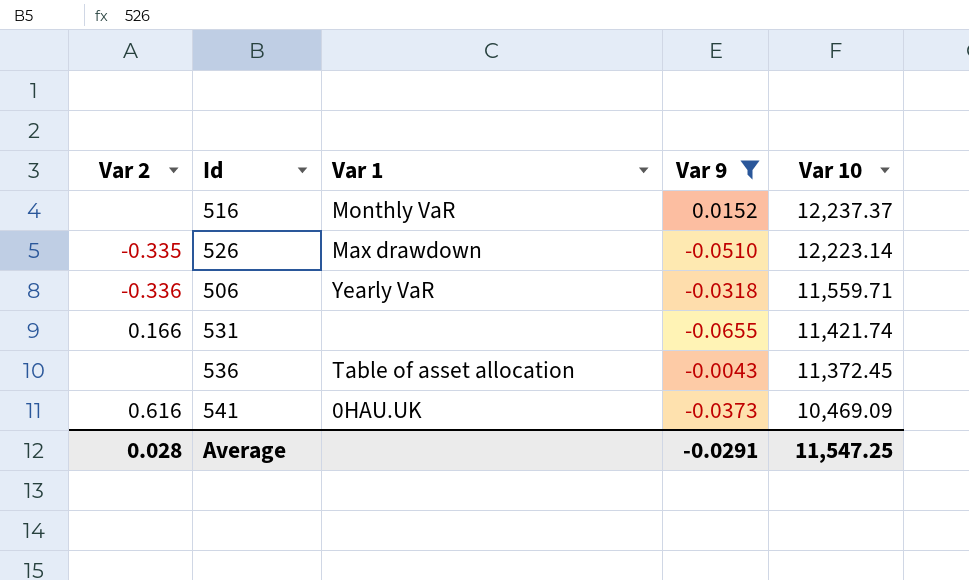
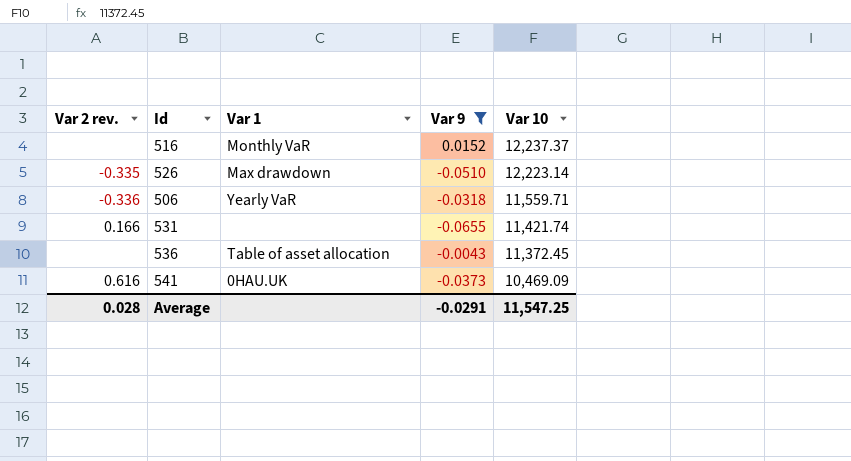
column name: Var 2 -> Var 2 rev.

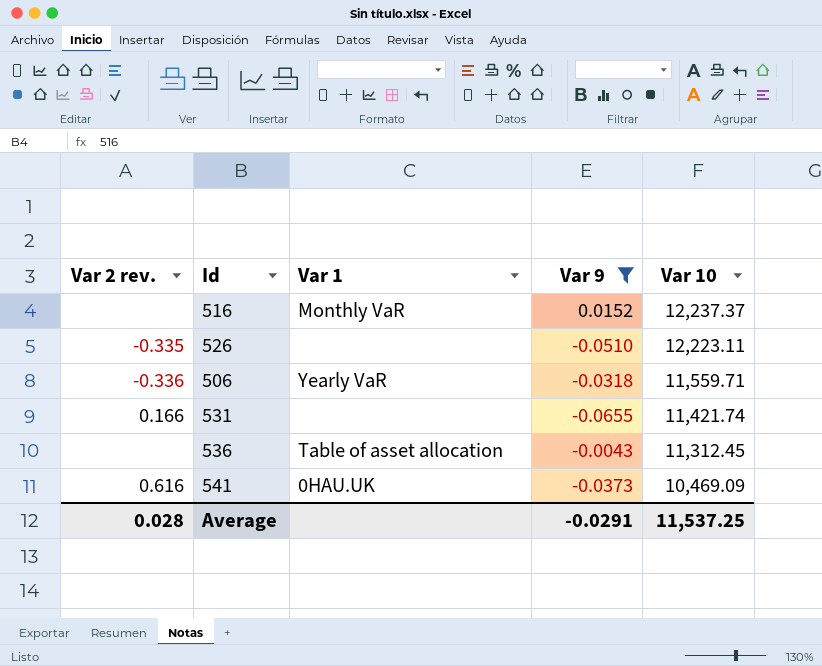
526 | Var 1: Max drawdown -> none
526 | Var 10: 12,223.14 -> 12,223.11
536 | Var 10: 11,372.45 -> 11,312.45
Average | Var 10: 11,547.25 -> 11,537.25

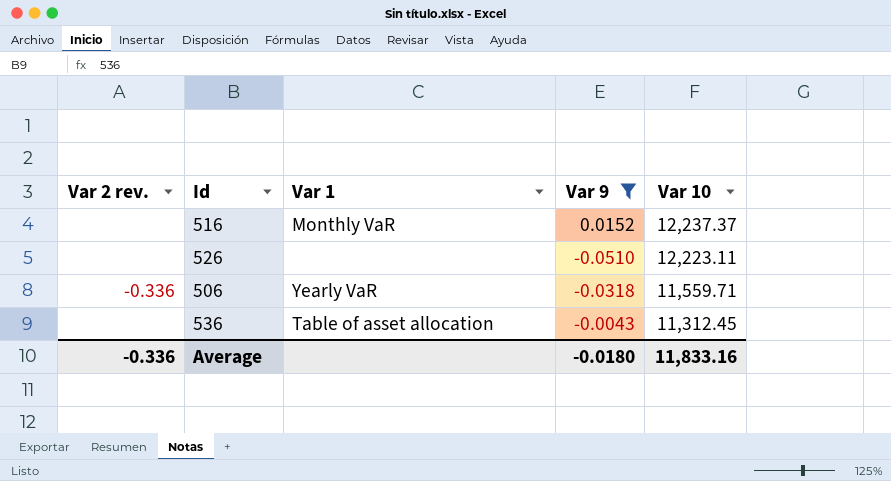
row 531: 0.166 | none | -0.0655 | 11,421.74 -> none
row 541: 0.616 | 0HAU.UK | -0.0373 | 10,469.09 -> none
526 | Var 2 rev.: -0.335 -> none
Average | Var 2 rev.: 0.028 -> -0.336
Average | Var 9: -0.0291 -> -0.0180
Average | Var 10: 11,537.25 -> 11,833.16

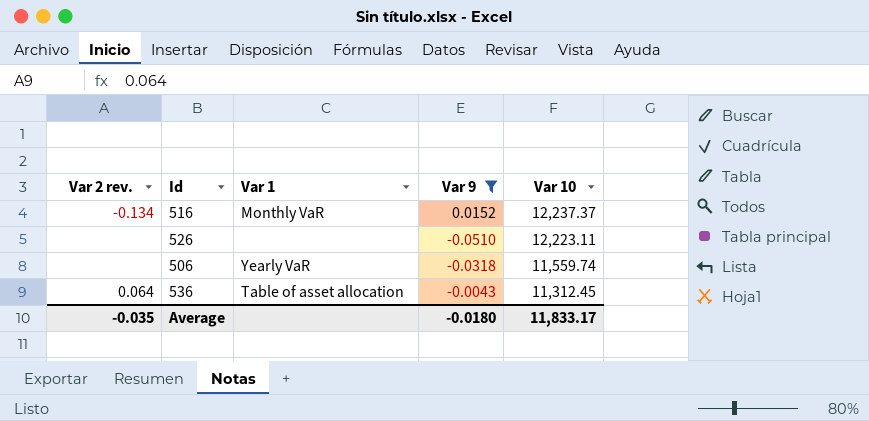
516 | Var 2 rev.: none -> -0.134
506 | Var 2 rev.: -0.336 -> none
506 | Var 10: 11,559.71 -> 11,559.74
536 | Var 2 rev.: none -> 0.064
Average | Var 2 rev.: -0.336 -> -0.035
Average | Var 10: 11,833.16 -> 11,833.17

